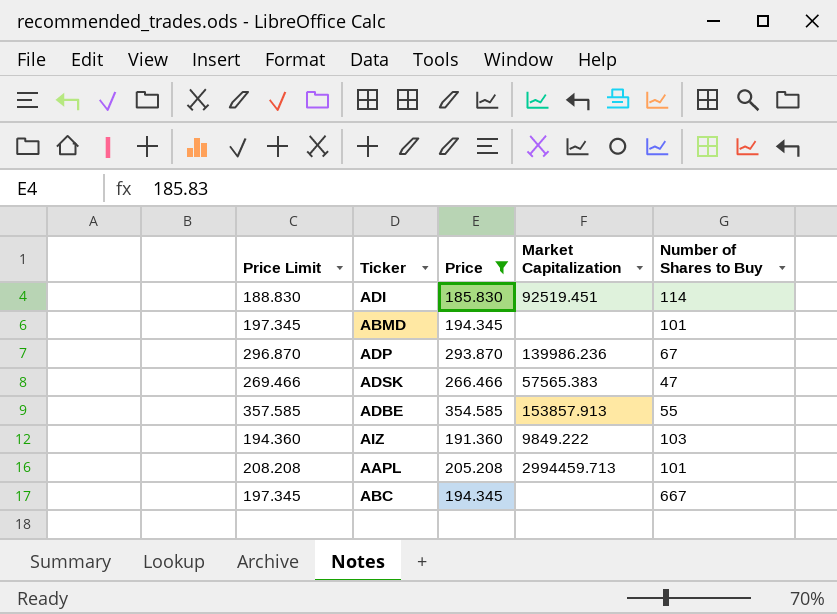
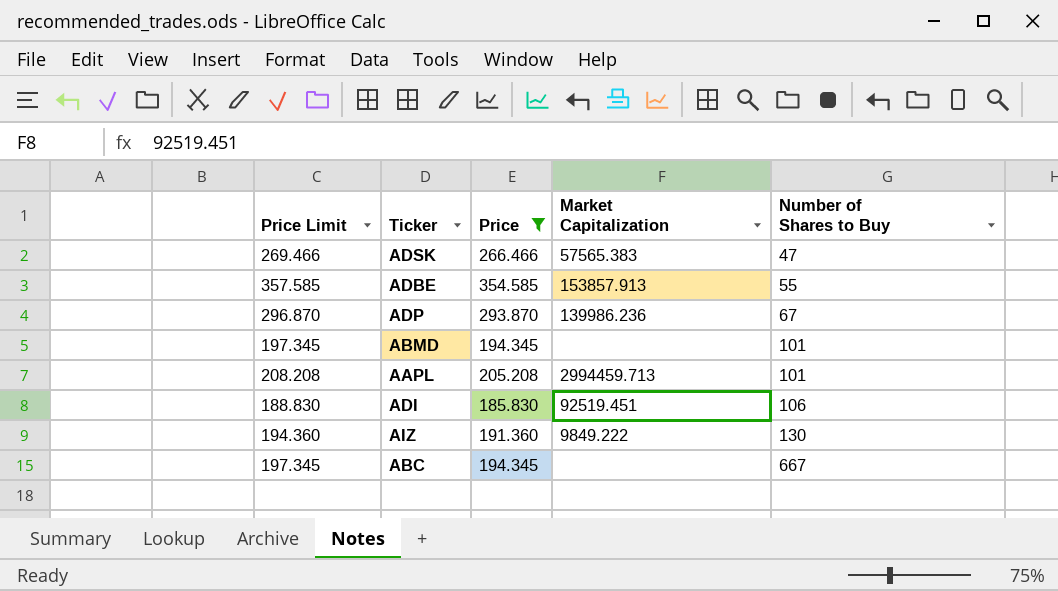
row order: none -> Number of Shares to Buy ascending
ADI | Number of Shares to Buy: 114 -> 106
AIZ | Number of Shares to Buy: 103 -> 130

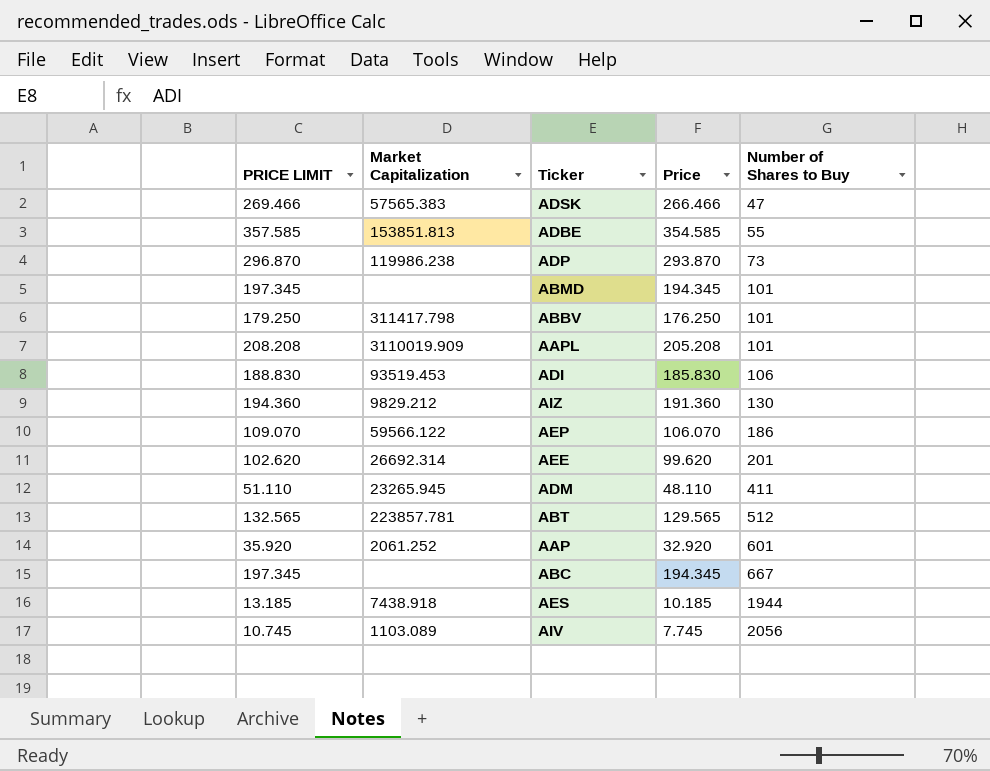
filter: Price >= 185.830 -> none
column name: Price Limit -> PRICE LIMIT
column Market Capitalization | position: 4 -> 2
ADBE | Market Capitalization: 153857.913 -> 153851.813
ADP | Market Capitalization: 139986.236 -> 119986.238
ADP | Number of Shares to Buy: 67 -> 73
AAPL | Market Capitalization: 2994459.713 -> 3110019.909
ADI | Market Capitalization: 92519.451 -> 93519.453
AIZ | Market Capitalization: 9849.222 -> 9829.212

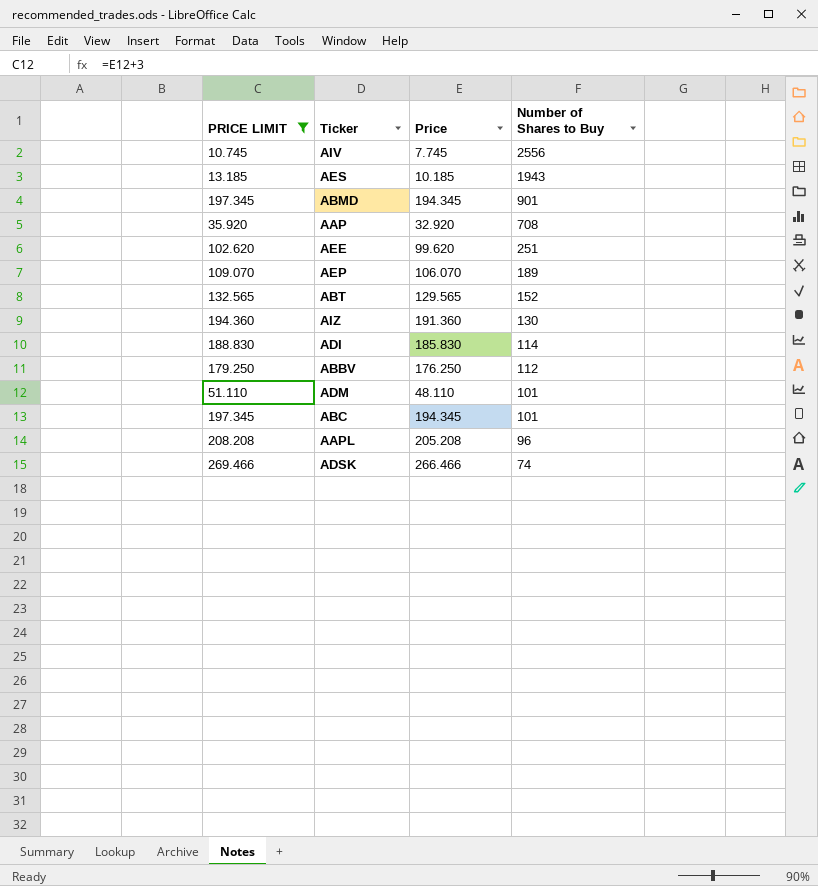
filter: none -> PRICE LIMIT <= 269.466
row order: Number of Shares to Buy ascending -> Number of Shares to Buy descending
column Market Capitalization | position: 2 -> none
AIV | Number of Shares to Buy: 2056 -> 2556
AES | Number of Shares to Buy: 1944 -> 1943
ABMD | Number of Shares to Buy: 101 -> 901
AAP | Number of Shares to Buy: 601 -> 708
AEE | Number of Shares to Buy: 201 -> 251
AEP | Number of Shares to Buy: 186 -> 189
ABT | Number of Shares to Buy: 512 -> 152
ADI | Number of Shares to Buy: 106 -> 114
ABBV | Number of Shares to Buy: 101 -> 112
ADM | Number of Shares to Buy: 411 -> 101
ABC | Number of Shares to Buy: 667 -> 101
AAPL | Number of Shares to Buy: 101 -> 96
ADSK | Number of Shares to Buy: 47 -> 74

